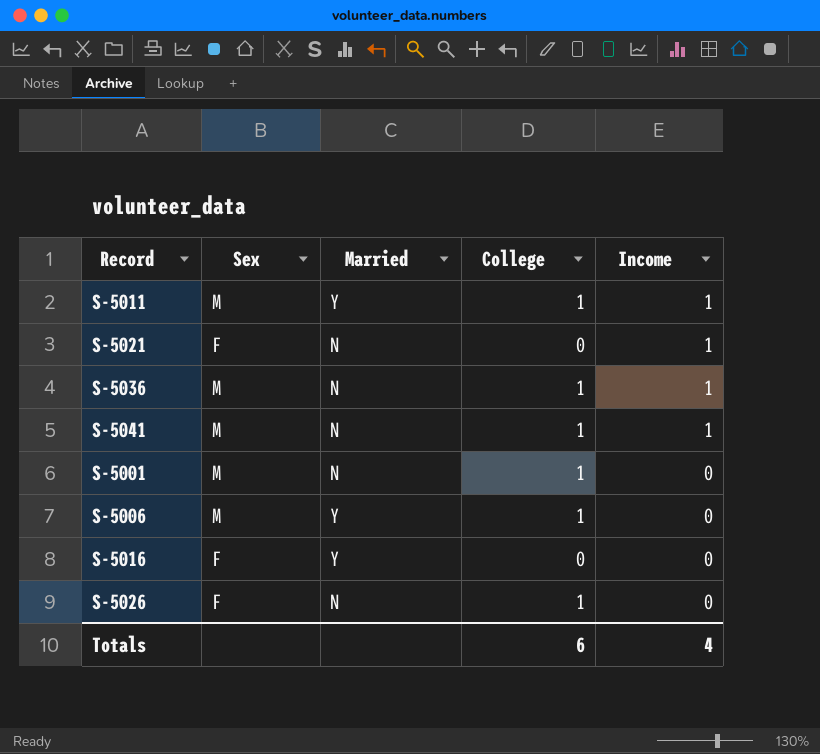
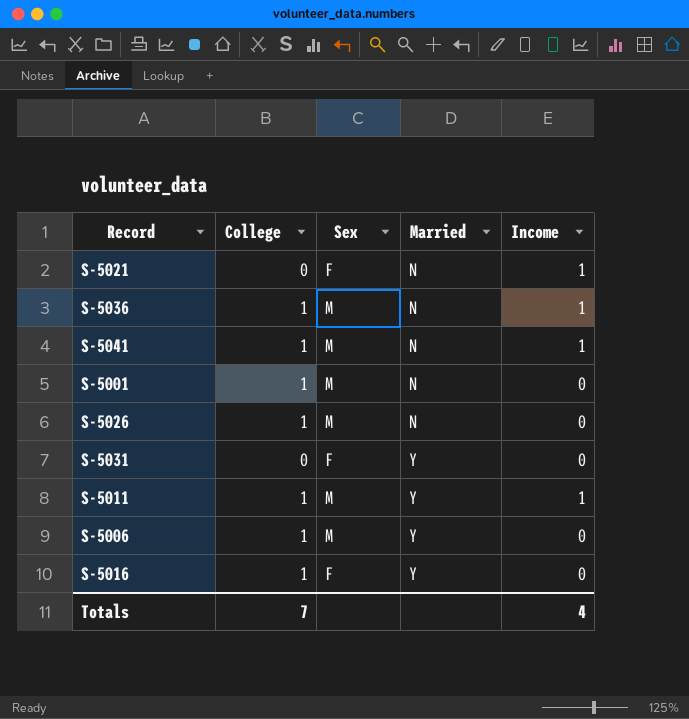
row order: Income descending -> Married ascending
column College | position: 4 -> 2
S-5026 | Sex: F -> M
row S-5031: none -> 0 | F | Y | 0
S-5016 | College: 0 -> 1
Totals | College: 6 -> 7

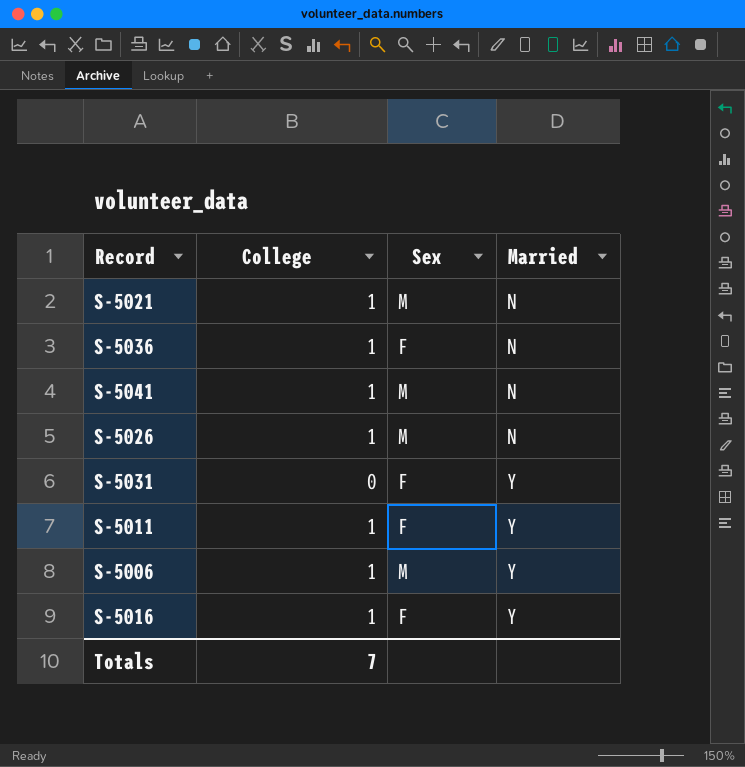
column Income | position: 5 -> none
row S-5001: 1 | M | N | 0 -> none
S-5021 | College: 0 -> 1
S-5021 | Sex: F -> M
S-5036 | Sex: M -> F
S-5011 | Sex: M -> F

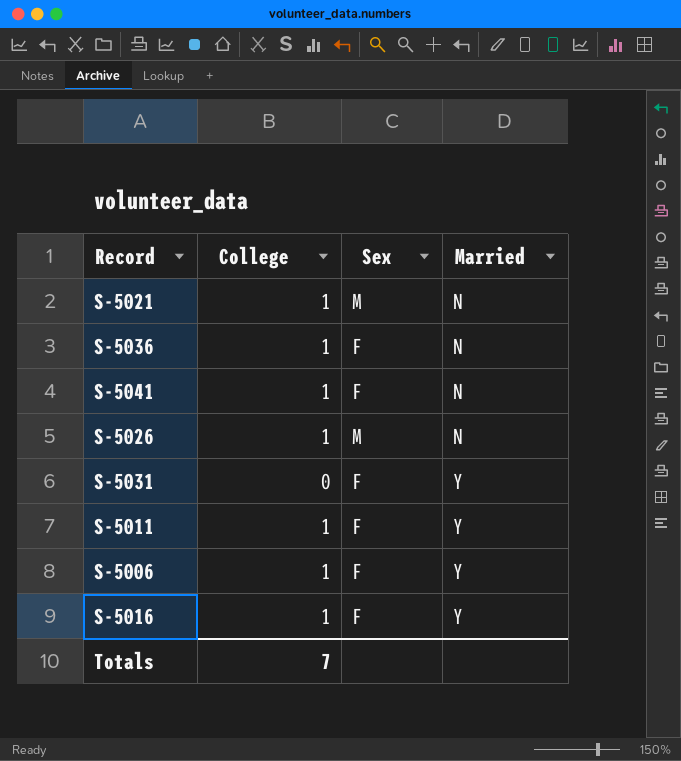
S-5041 | Sex: M -> F
S-5006 | Sex: M -> F

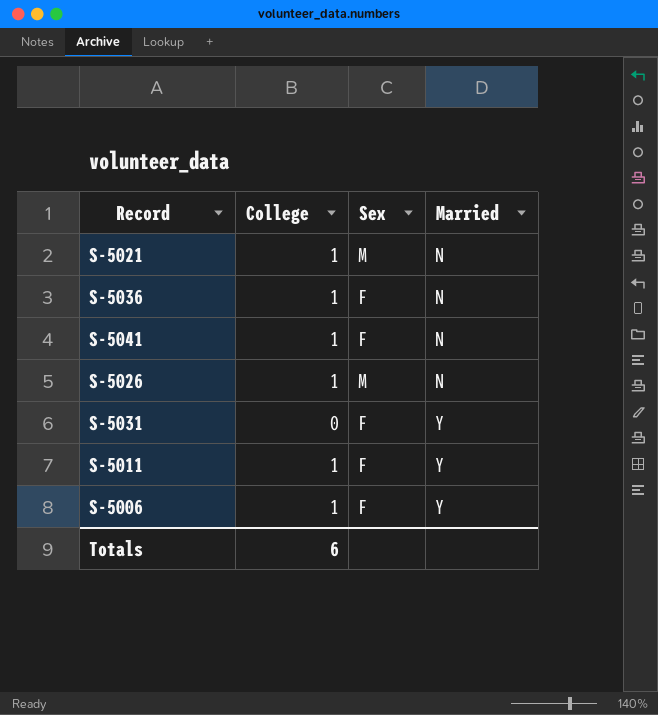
row S-5016: 1 | F | Y -> none
Totals | College: 7 -> 6

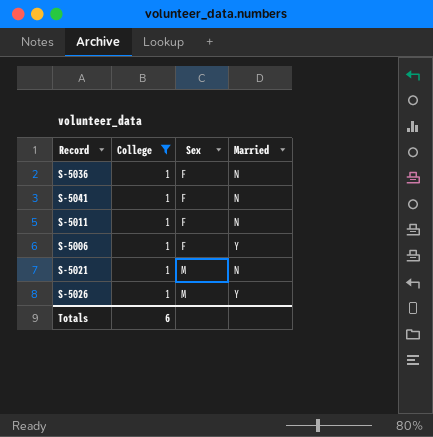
filter: none -> College = 1
row order: Married ascending -> Sex ascending
S-5011 | Married: Y -> N
S-5026 | Married: N -> Y

